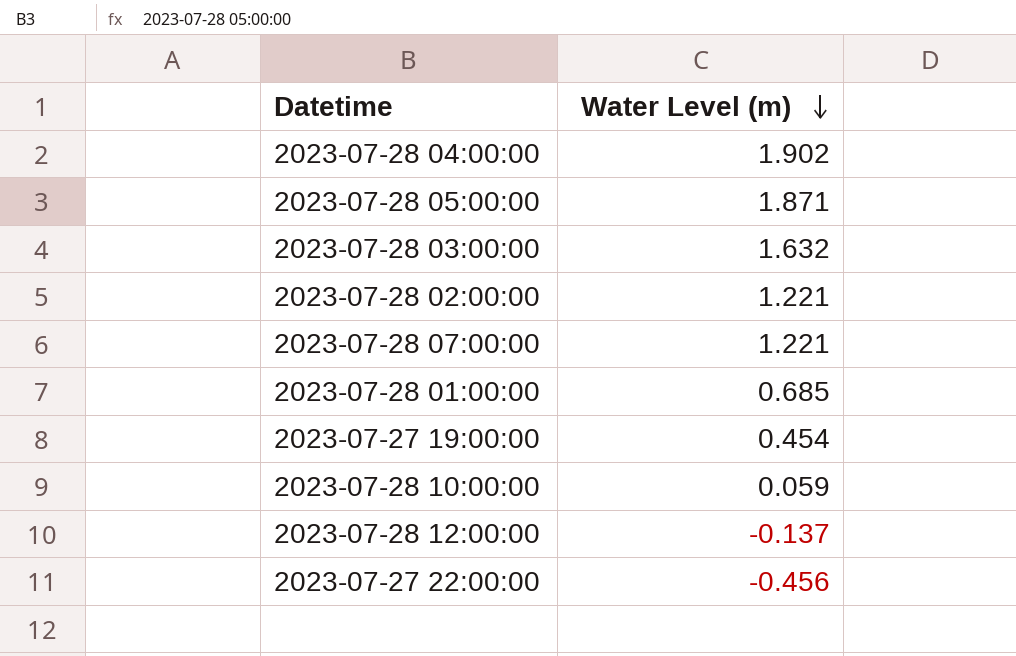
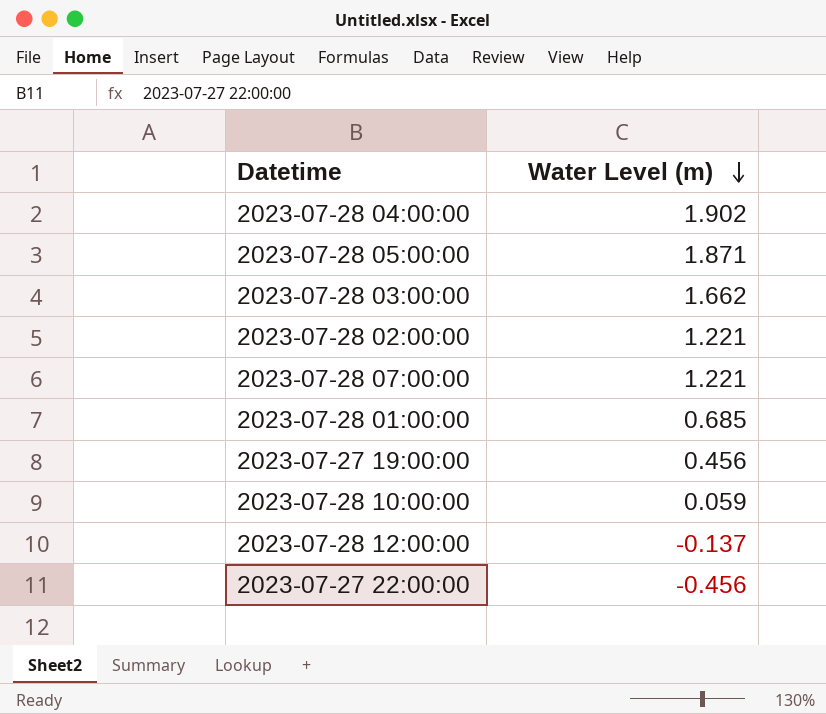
2023-07-28 03:00:00 | Water Level (m): 1.632 -> 1.662
2023-07-27 19:00:00 | Water Level (m): 0.454 -> 0.456

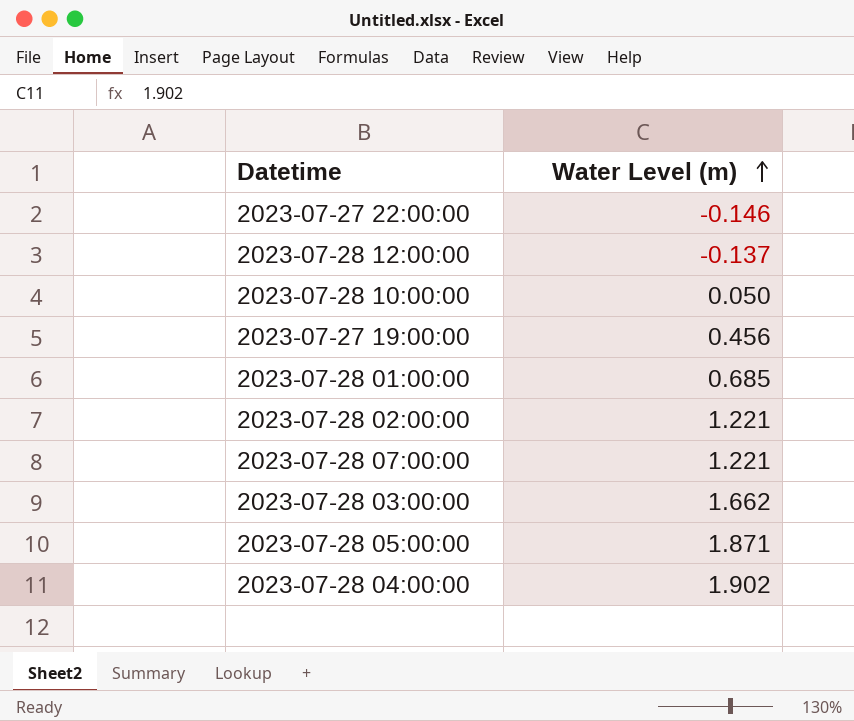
row order: Water Level (m) descending -> Water Level (m) ascending
2023-07-27 22:00:00 | Water Level (m): -0.456 -> -0.146
2023-07-28 10:00:00 | Water Level (m): 0.059 -> 0.050

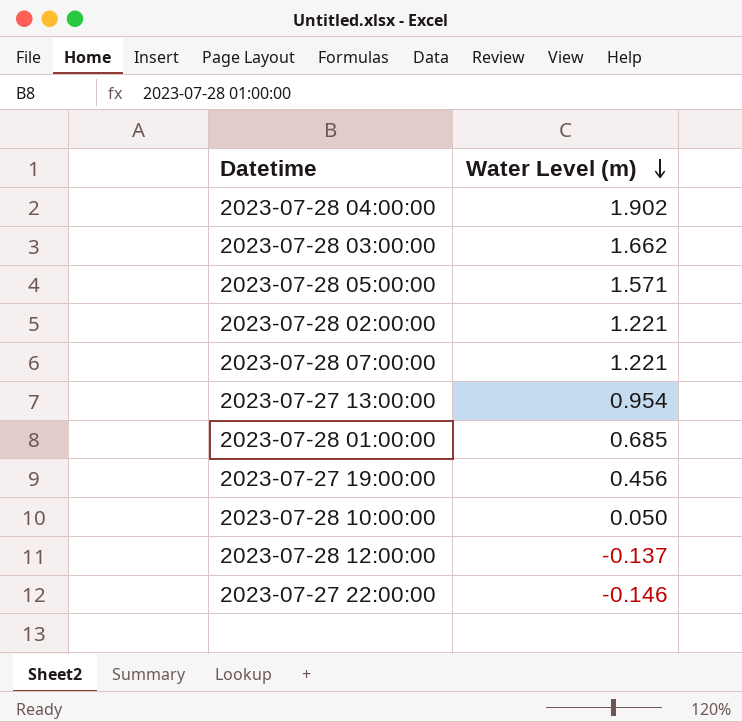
row order: Water Level (m) ascending -> Water Level (m) descending
2023-07-28 05:00:00 | Water Level (m): 1.871 -> 1.571
row 2023-07-27 13:00:00: none -> 0.954

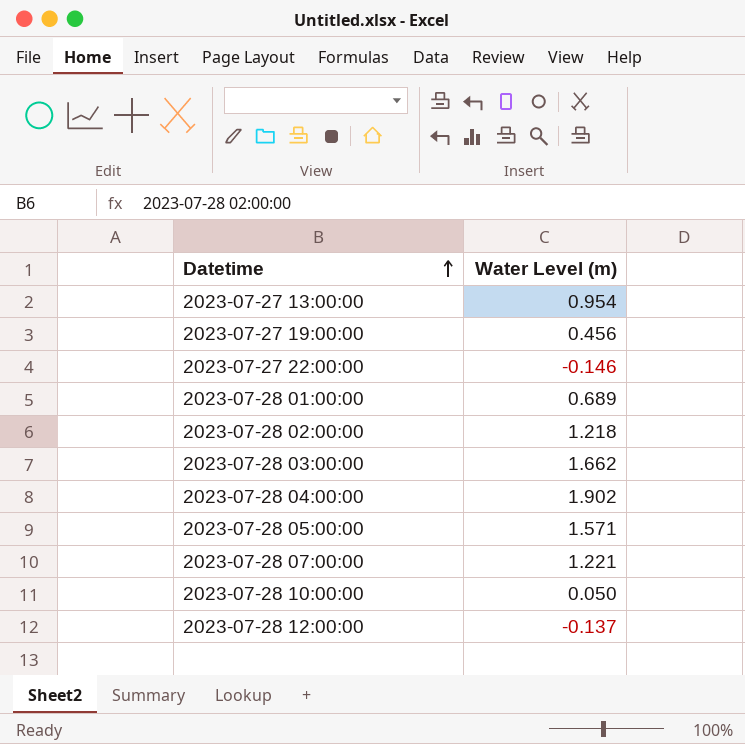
row order: Water Level (m) descending -> Datetime ascending
2023-07-28 01:00:00 | Water Level (m): 0.685 -> 0.689
2023-07-28 02:00:00 | Water Level (m): 1.221 -> 1.218

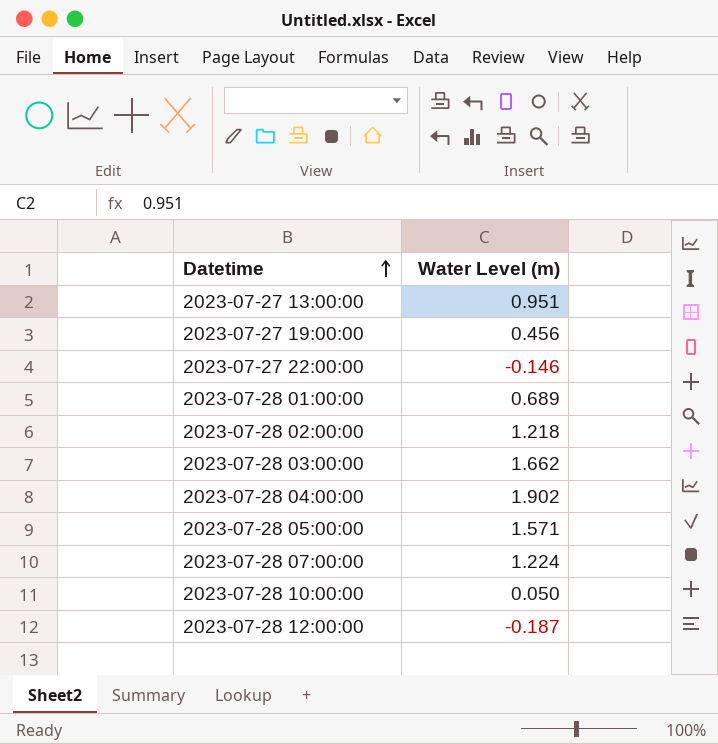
2023-07-27 13:00:00 | Water Level (m): 0.954 -> 0.951
2023-07-28 07:00:00 | Water Level (m): 1.221 -> 1.224
2023-07-28 12:00:00 | Water Level (m): -0.137 -> -0.187

